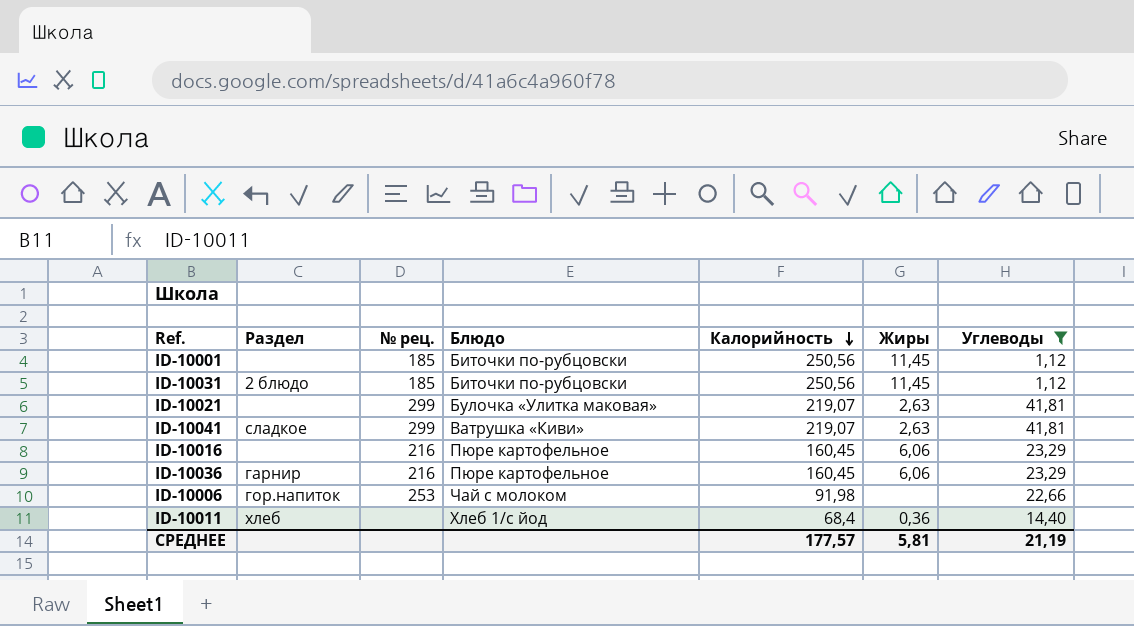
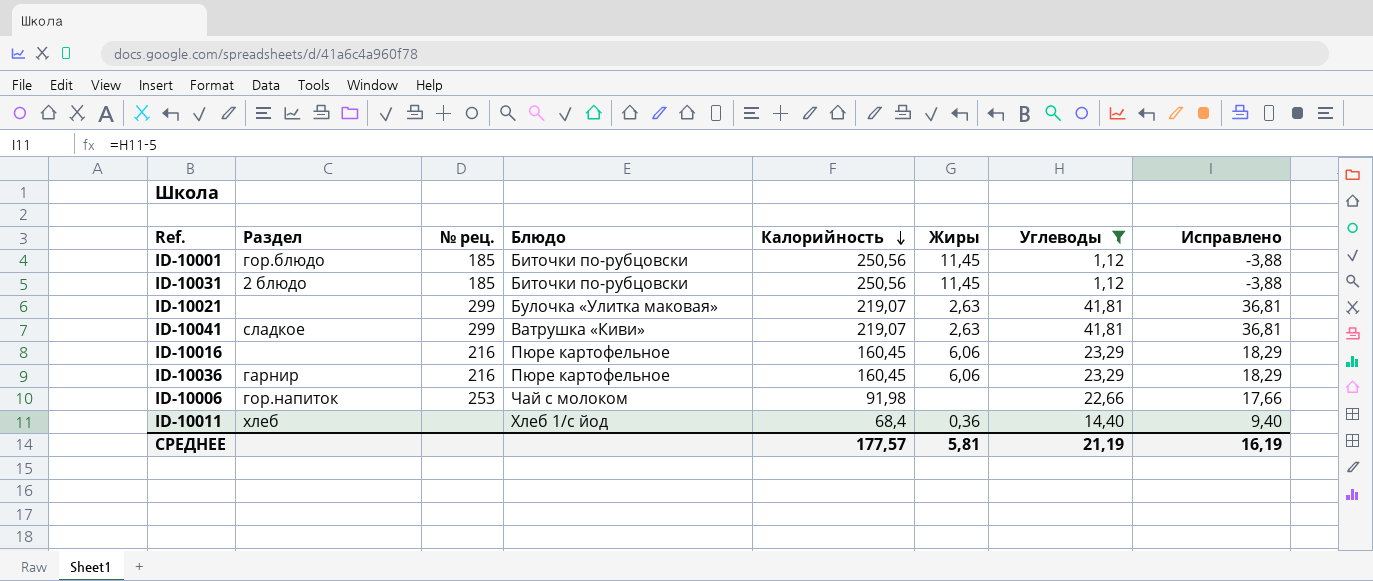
column Исправлено | formula: none -> [Углеводы] - 5
ID-10001 | Раздел: none -> гор.блюдо

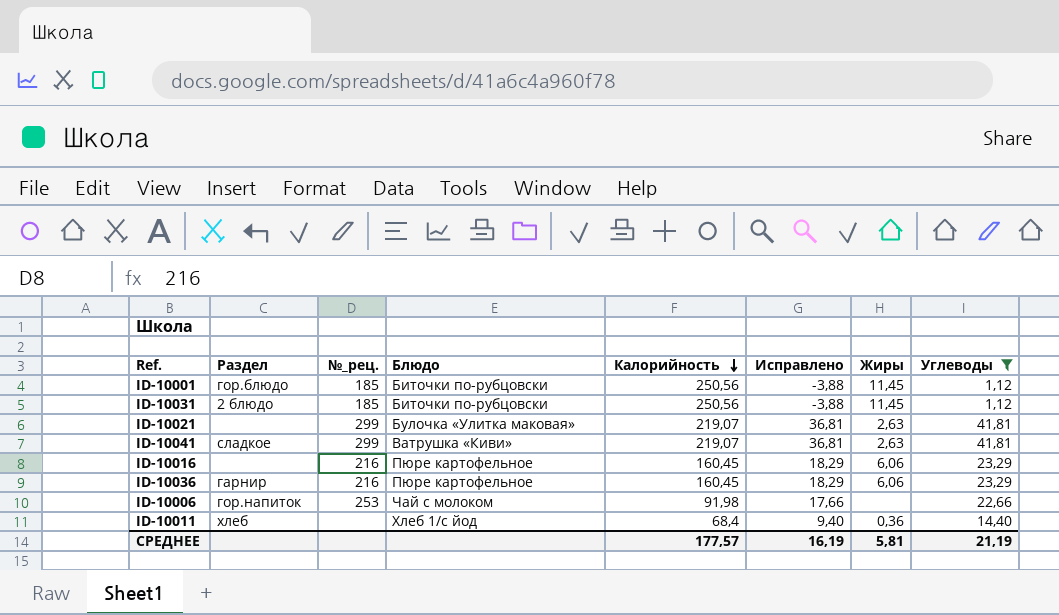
column name: № рец. -> №_рец.
column Исправлено | position: 8 -> 6

